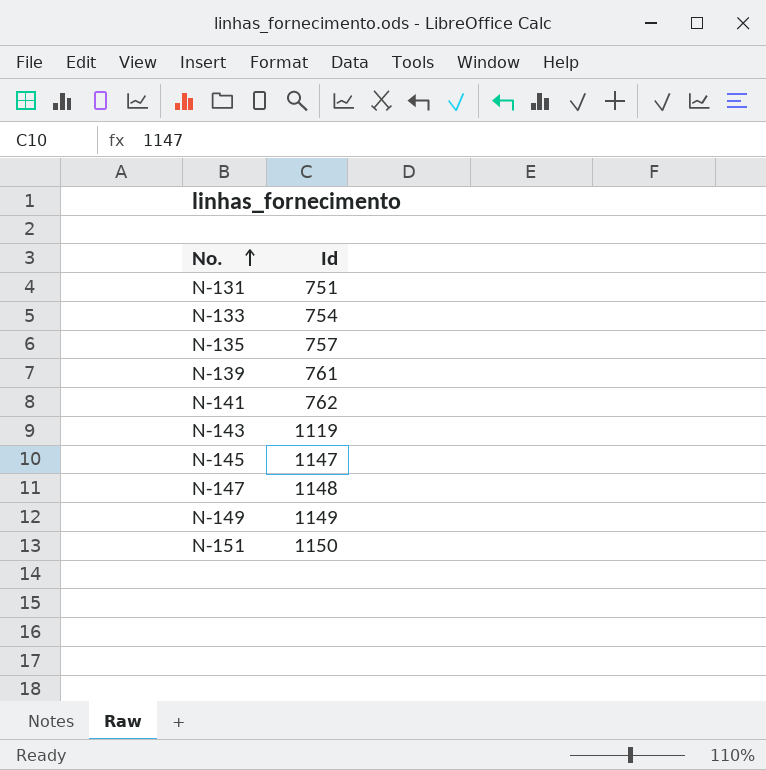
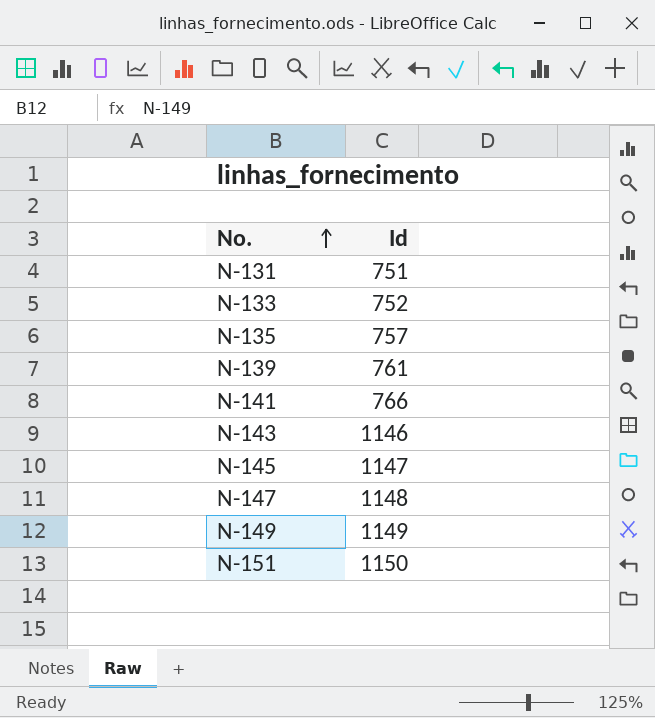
N-133 | Id: 754 -> 752
N-141 | Id: 762 -> 766
N-143 | Id: 1119 -> 1146

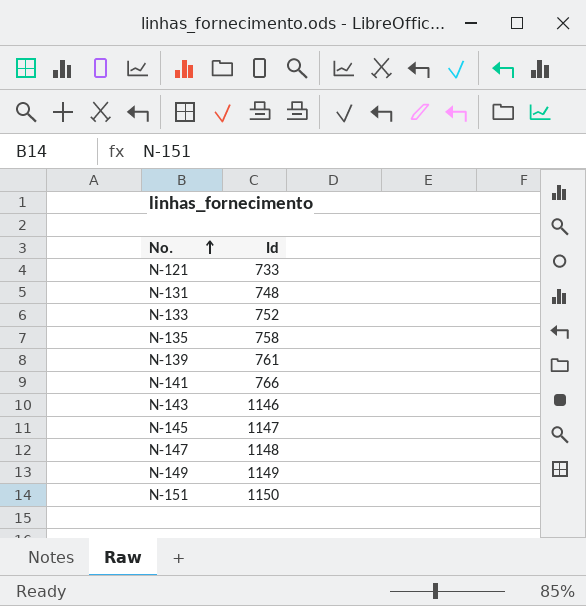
row N-121: none -> 733
N-131 | Id: 751 -> 748
N-135 | Id: 757 -> 758

